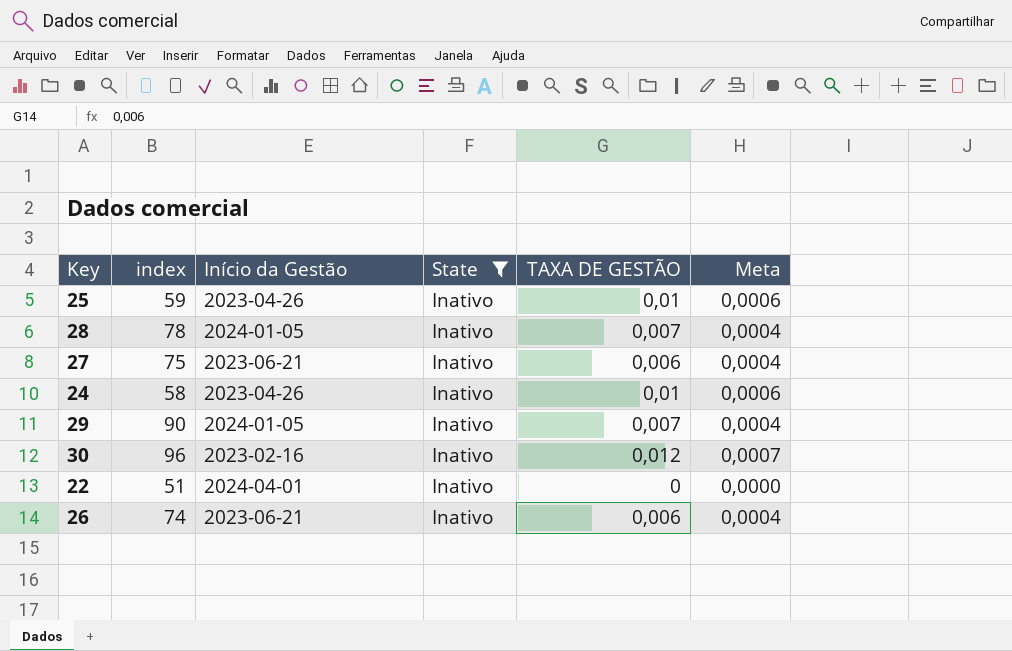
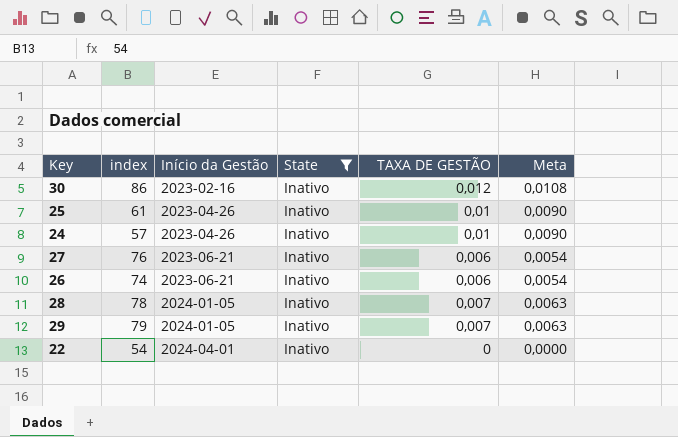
row order: none -> Início da Gestão ascending
column Meta | formula: [TAXA DE GESTÃO] * 0,06 -> [TAXA DE GESTÃO] * 0,9
30 | index: 96 -> 86
25 | index: 59 -> 61
24 | index: 58 -> 57
27 | index: 75 -> 76
29 | index: 90 -> 79
22 | index: 51 -> 54

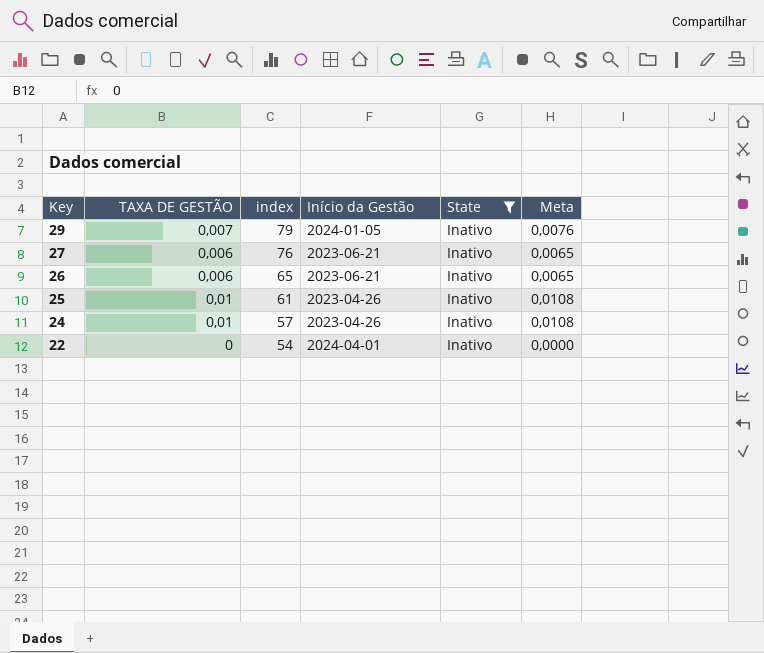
row order: Início da Gestão ascending -> Key descending
column TAXA DE GESTÃO | position: 5 -> 2
column Meta | formula: [TAXA DE GESTÃO] * 0,9 -> [TAXA DE GESTÃO] * 1,08
row 30: 86 | 2023-02-16 | Inativo | 0,012 | 0,0108 -> none
row 28: 78 | 2024-01-05 | Inativo | 0,007 | 0,0063 -> none
26 | index: 74 -> 65

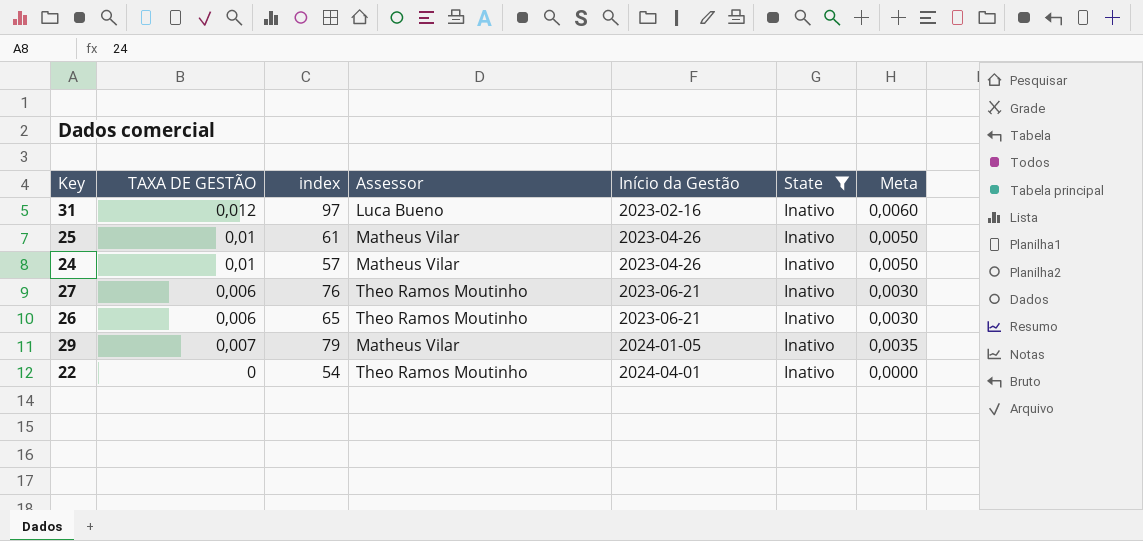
row order: Key descending -> Início da Gestão ascending
column Assessor | position: none -> 4
column Meta | formula: [TAXA DE GESTÃO] * 1,08 -> [TAXA DE GESTÃO] * 0,5
row 31: none -> 0,012 | 97 | Luca Bueno | 2023-02-16 | Inativo | 0,0060

